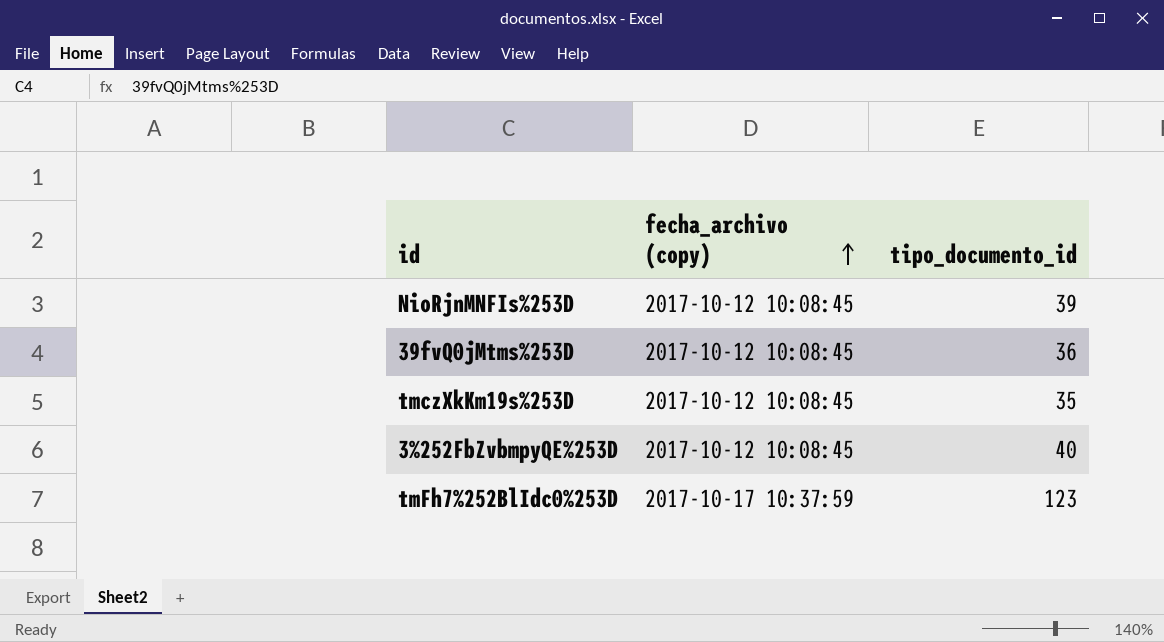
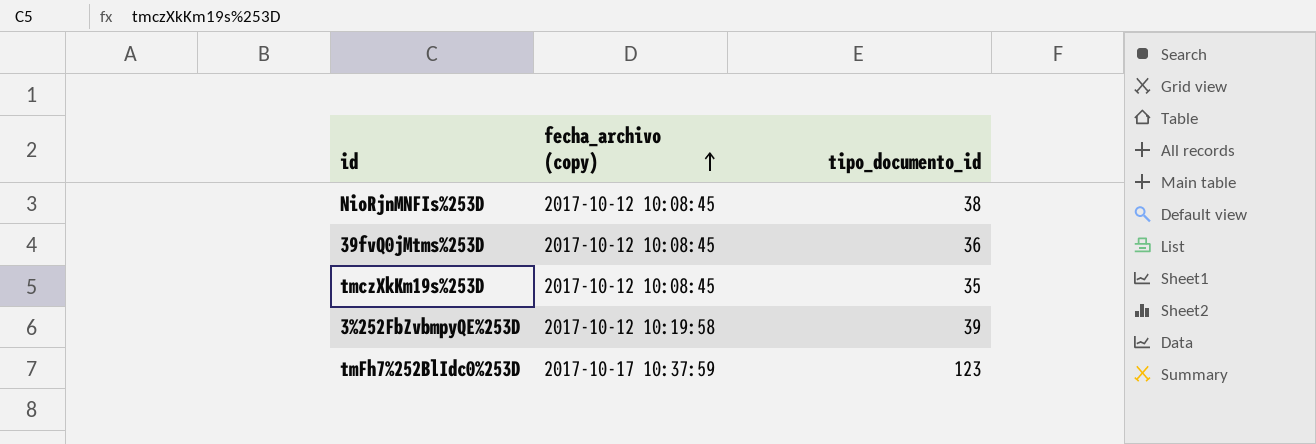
NioRjnMNFIs%253D | tipo_documento_id: 39 -> 38
3%252FbZvbmpyQE%253D | fecha_archivo (copy): 2017-10-12 10:08:45 -> 2017-10-12 10:19:58
3%252FbZvbmpyQE%253D | tipo_documento_id: 40 -> 39

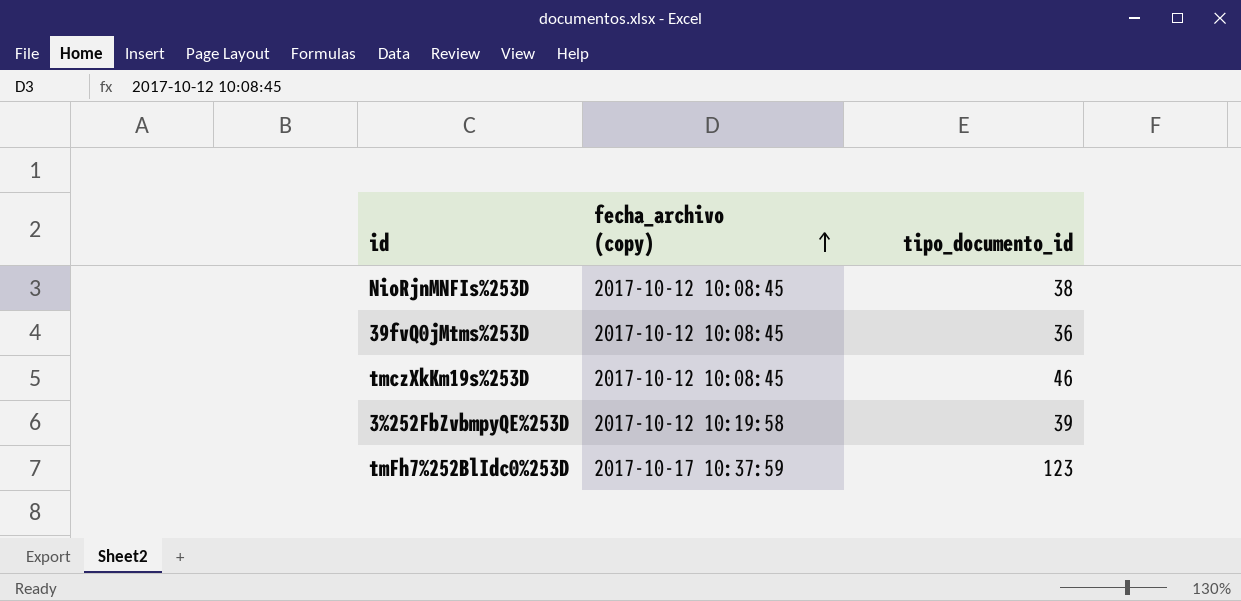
tmczXkKm19s%253D | tipo_documento_id: 35 -> 46

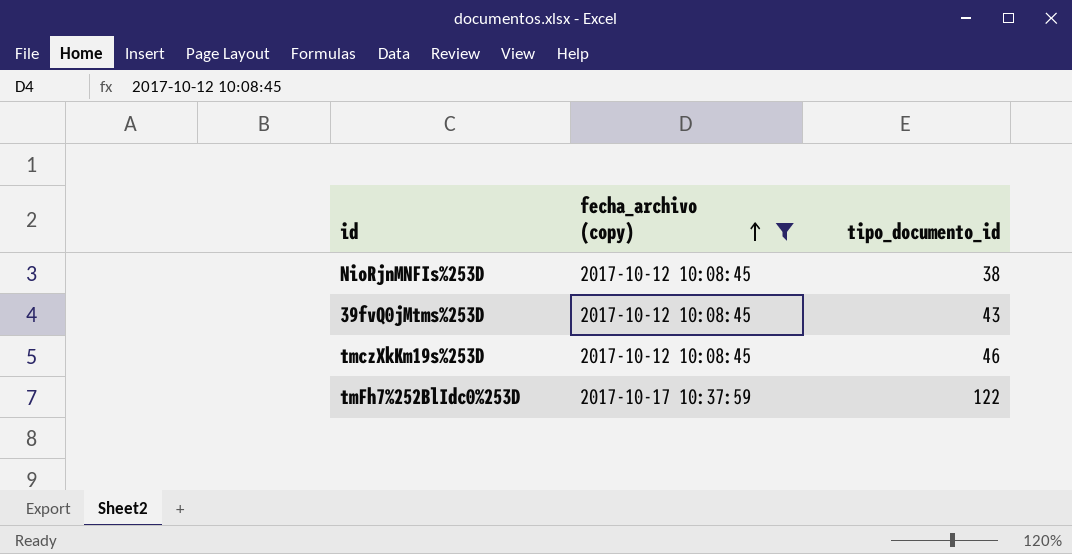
filter: none -> fecha_archivo (copy) != 2017-10-12 10:19:58
39fvQ0jMtms%253D | tipo_documento_id: 36 -> 43
tmFh7%252BlIdc0%253D | tipo_documento_id: 123 -> 122

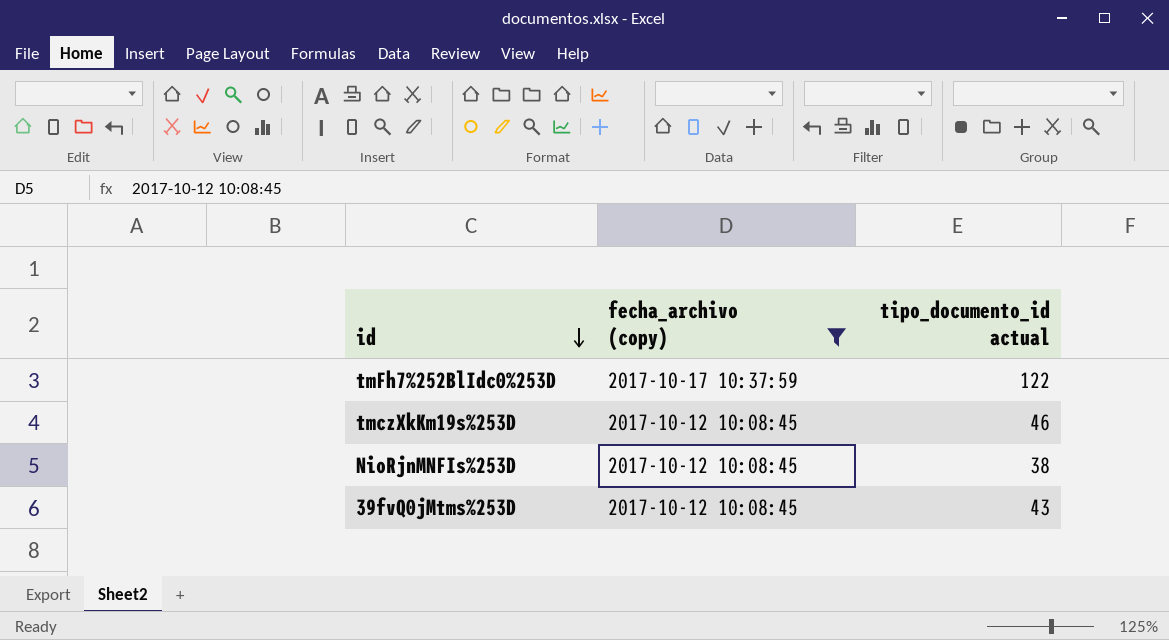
row order: fecha_archivo (copy) ascending -> id descending
column name: tipo_documento_id -> tipo_documento_id actual

